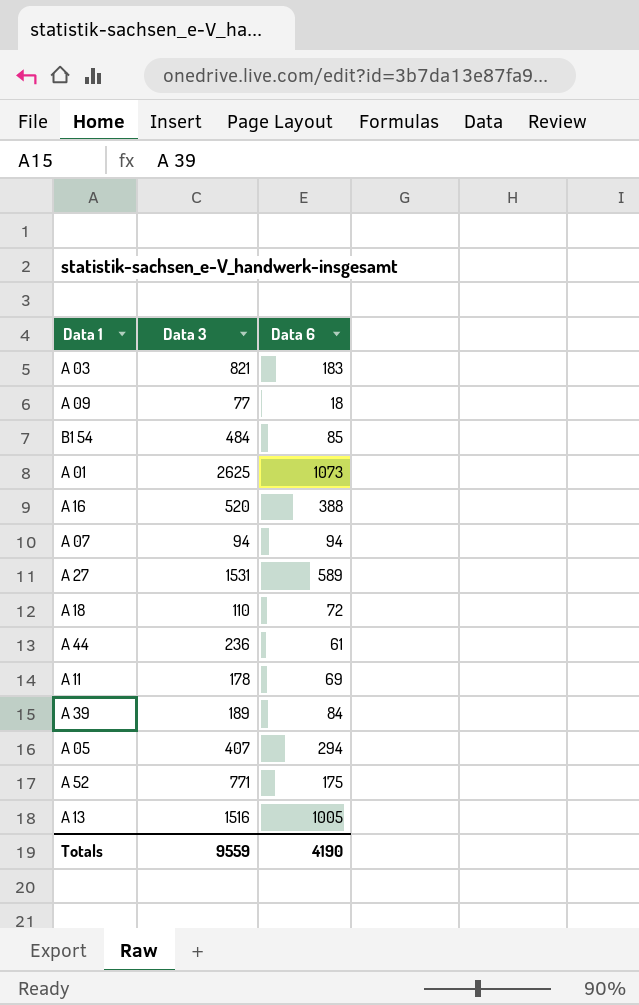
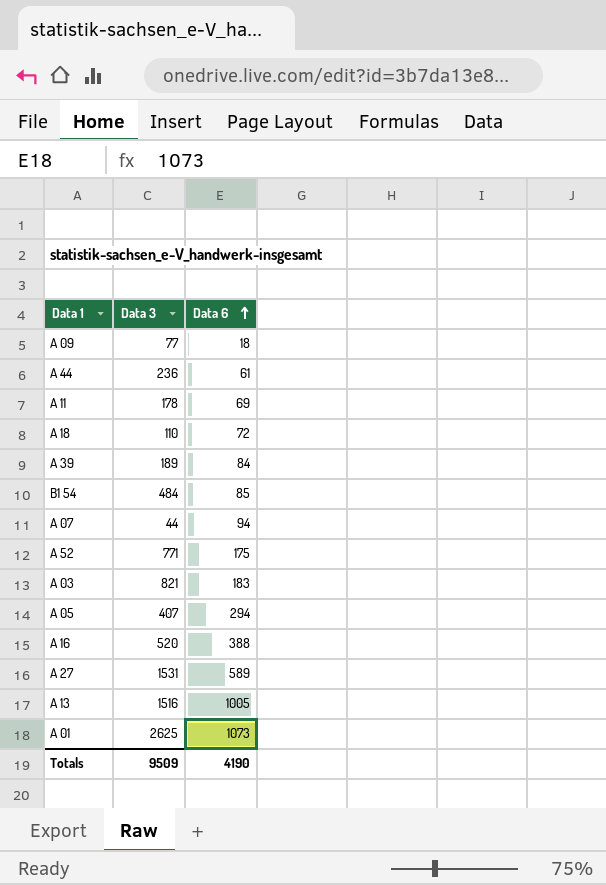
row order: none -> Data 6 ascending
A 07 | Data 3: 94 -> 44
Totals | Data 3: 9559 -> 9509

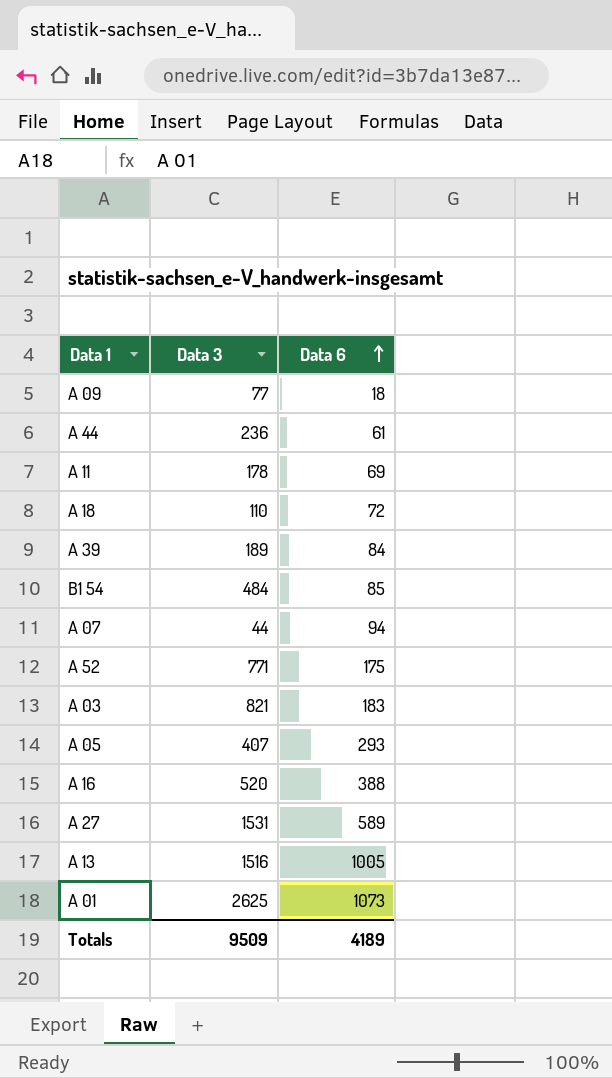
A 05 | Data 6: 294 -> 293
Totals | Data 6: 4190 -> 4189

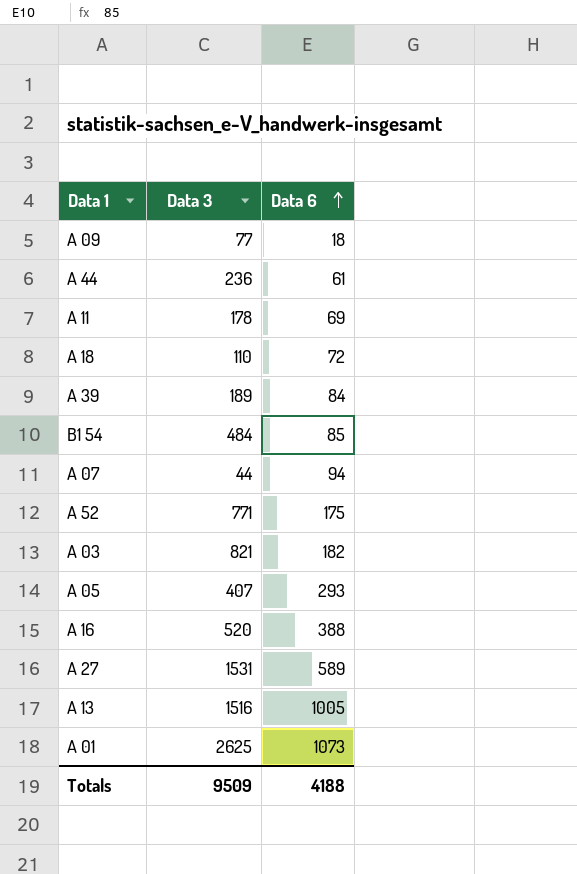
A 03 | Data 6: 183 -> 182
Totals | Data 6: 4189 -> 4188

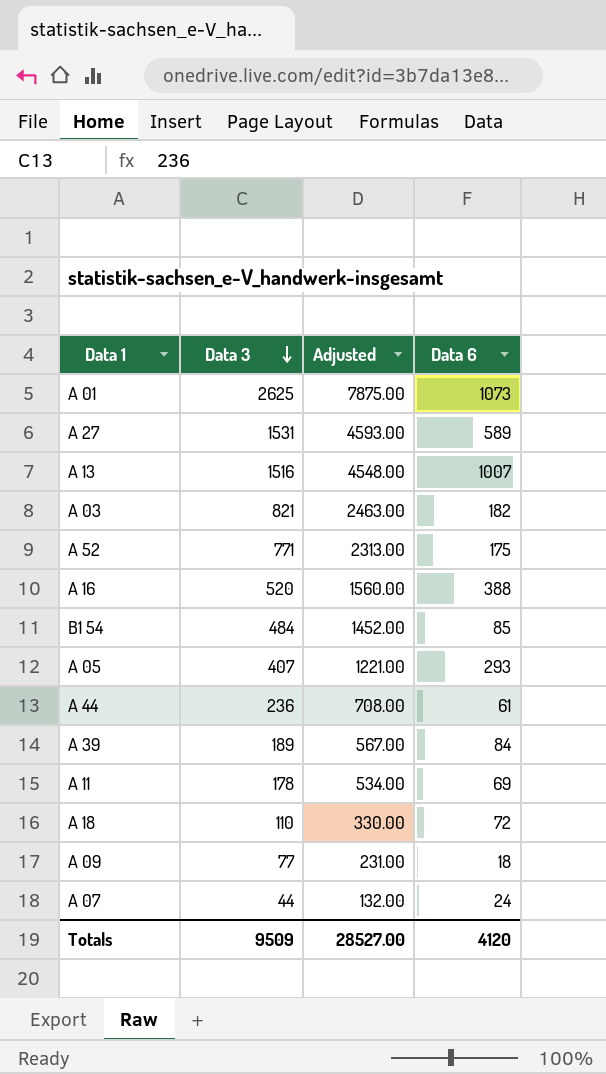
row order: Data 6 ascending -> Data 3 descending
column Adjusted | formula: none -> [Data 3] * 3
A 13 | Data 6: 1005 -> 1007
A 07 | Data 6: 94 -> 24
Totals | Data 6: 4188 -> 4120

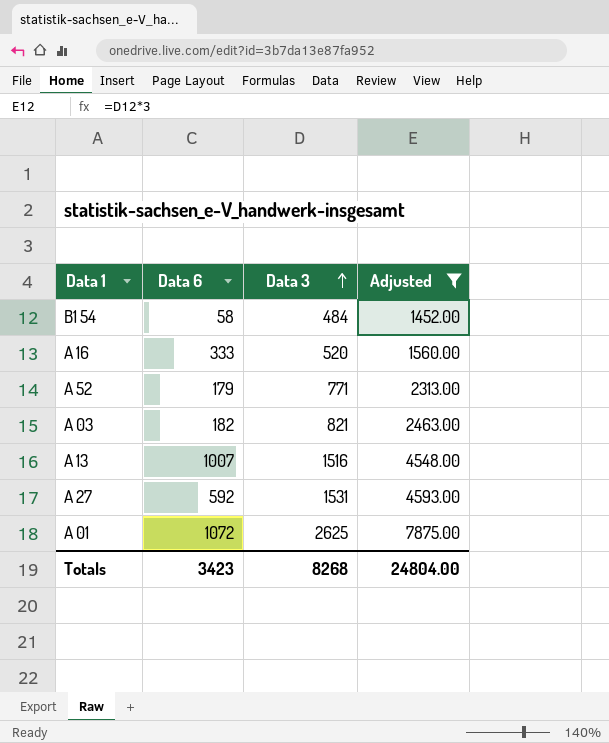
filter: none -> Adjusted >= 1452.00
row order: Data 3 descending -> Data 3 ascending
column Data 6 | position: 4 -> 2
B1 54 | Data 6: 85 -> 58
A 16 | Data 6: 388 -> 333
A 52 | Data 6: 175 -> 179
A 27 | Data 6: 589 -> 592
A 01 | Data 6: 1073 -> 1072
Totals | Data 6: 4120 -> 3423
Totals | Data 3: 9509 -> 8268
Totals | Adjusted: 28527.00 -> 24804.00

